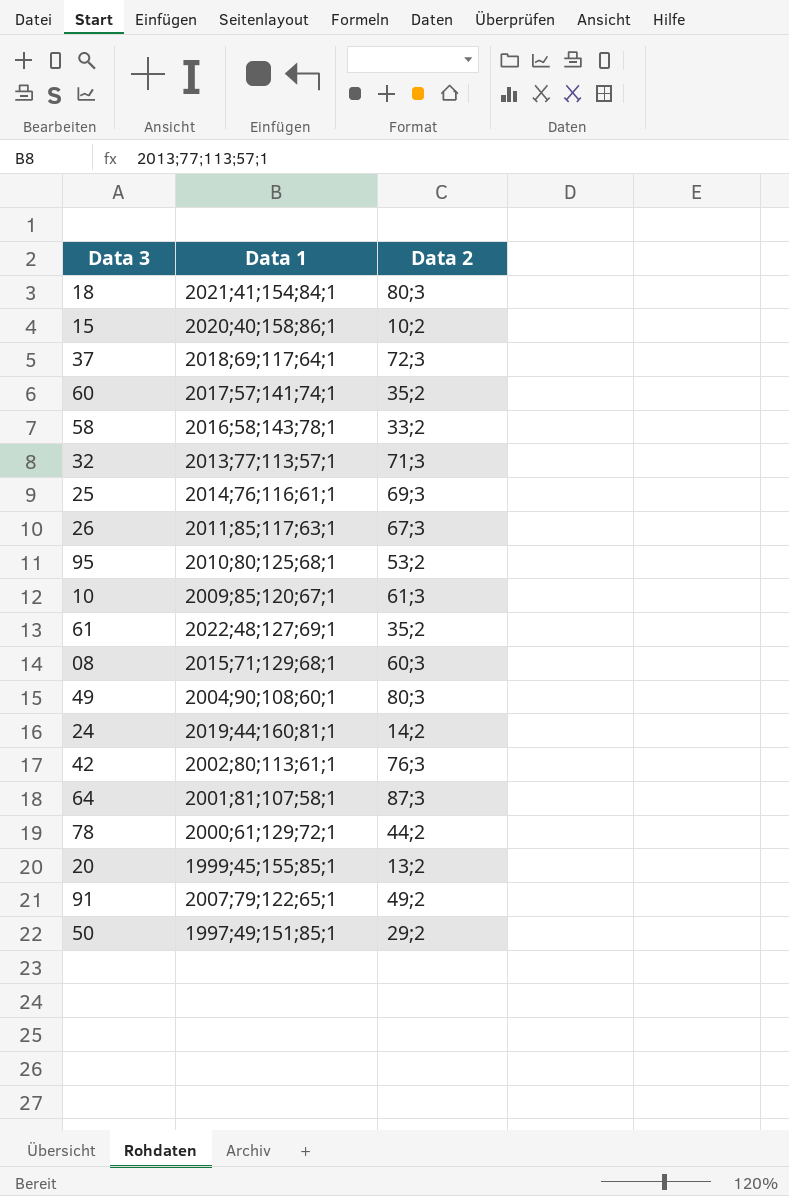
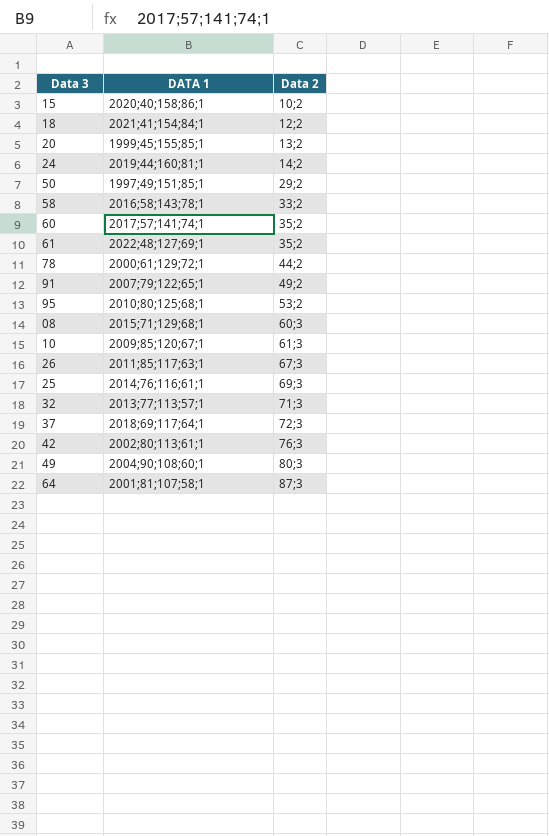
row order: none -> Data 2 ascending
column name: Data 1 -> DATA 1
18 | Data 2: 80;3 -> 12;2

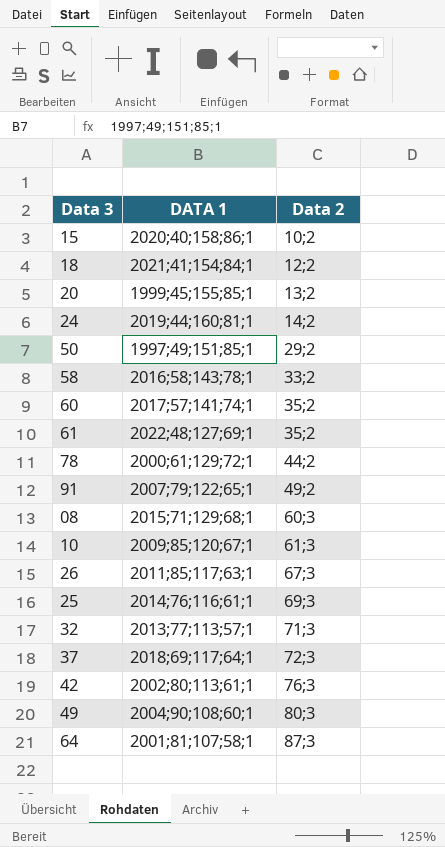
row 95: 2010;80;125;68;1 | 53;2 -> none

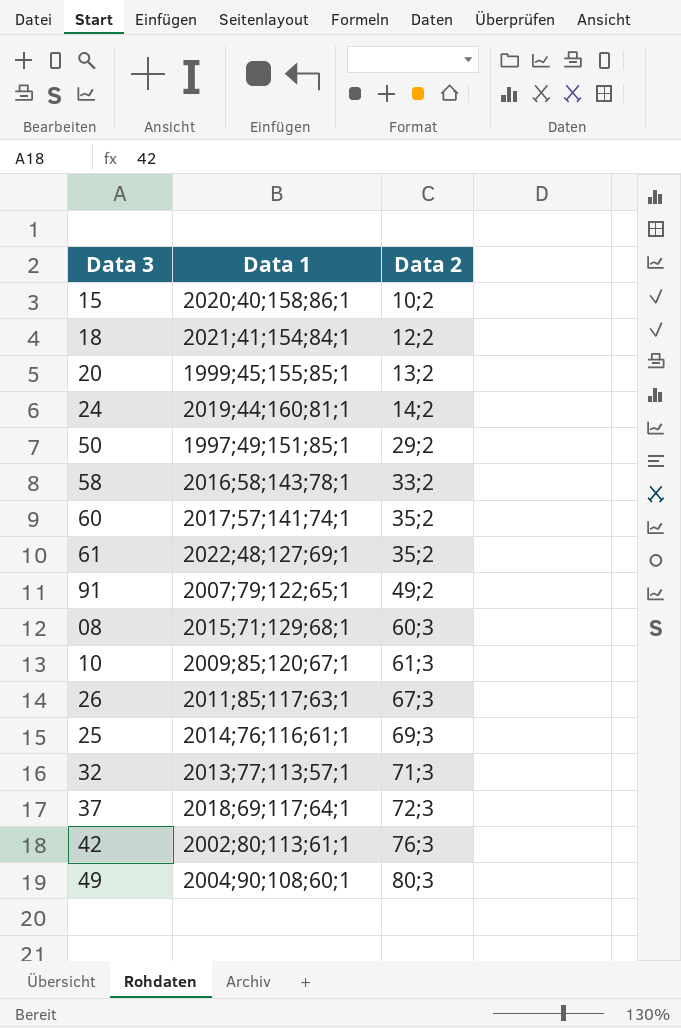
column name: DATA 1 -> Data 1
row 78: 2000;61;129;72;1 | 44;2 -> none
row 64: 2001;81;107;58;1 | 87;3 -> none

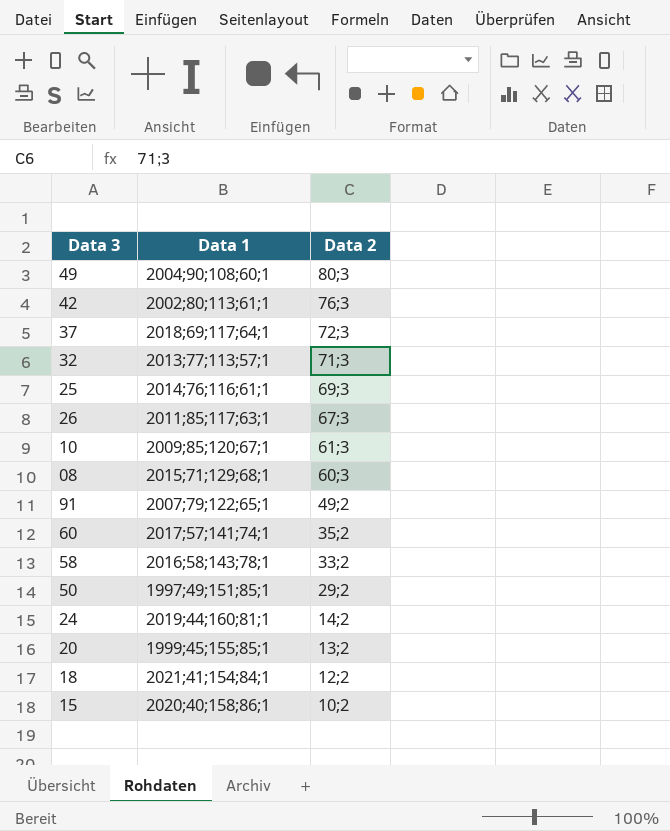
row order: Data 2 ascending -> Data 2 descending
row 61: 2022;48;127;69;1 | 35;2 -> none

